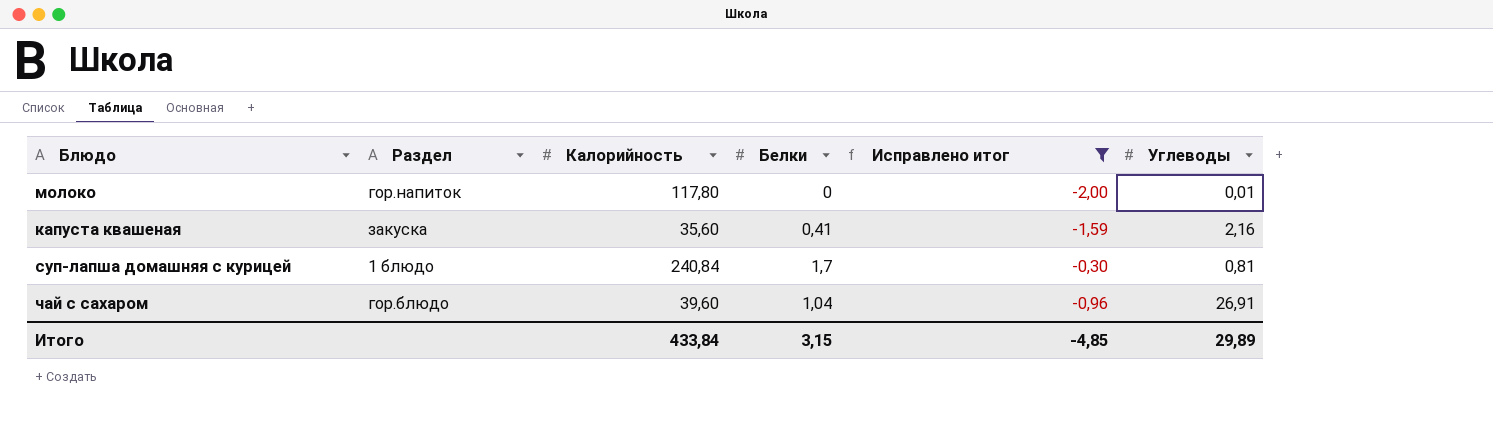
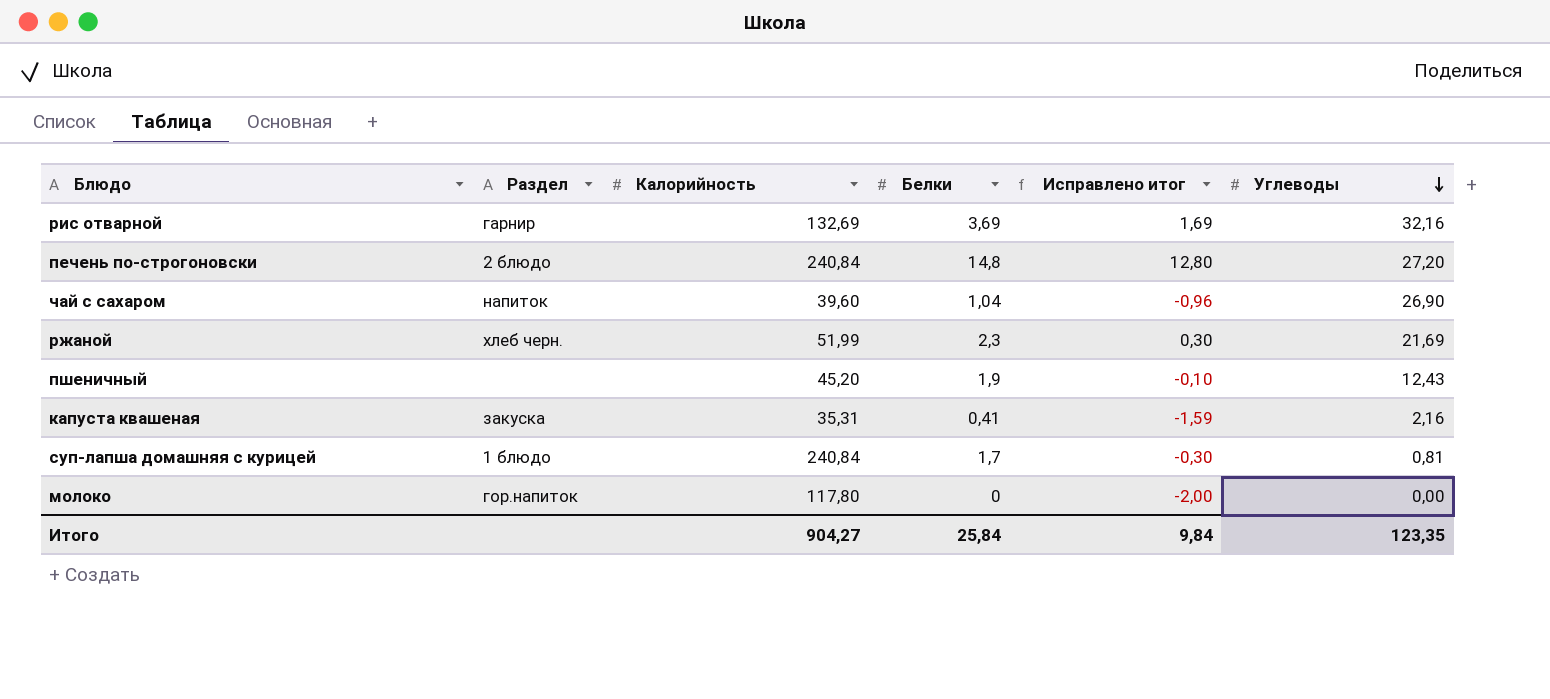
filter: Исправлено итог <= -0,30 -> none
row order: none -> Углеводы descending
чай с сахаром | Раздел: гор.блюдо -> напиток
чай с сахаром | Углеводы: 26,91 -> 26,90
капуста квашеная | Калорийность: 35,60 -> 35,31
молоко | Углеводы: 0,01 -> 0,00
Итого | Калорийность: 433,84 -> 904,27
Итого | Белки: 3,15 -> 25,84
Итого | Исправлено итог: -4,85 -> 9,84
Итого | Углеводы: 29,89 -> 123,35

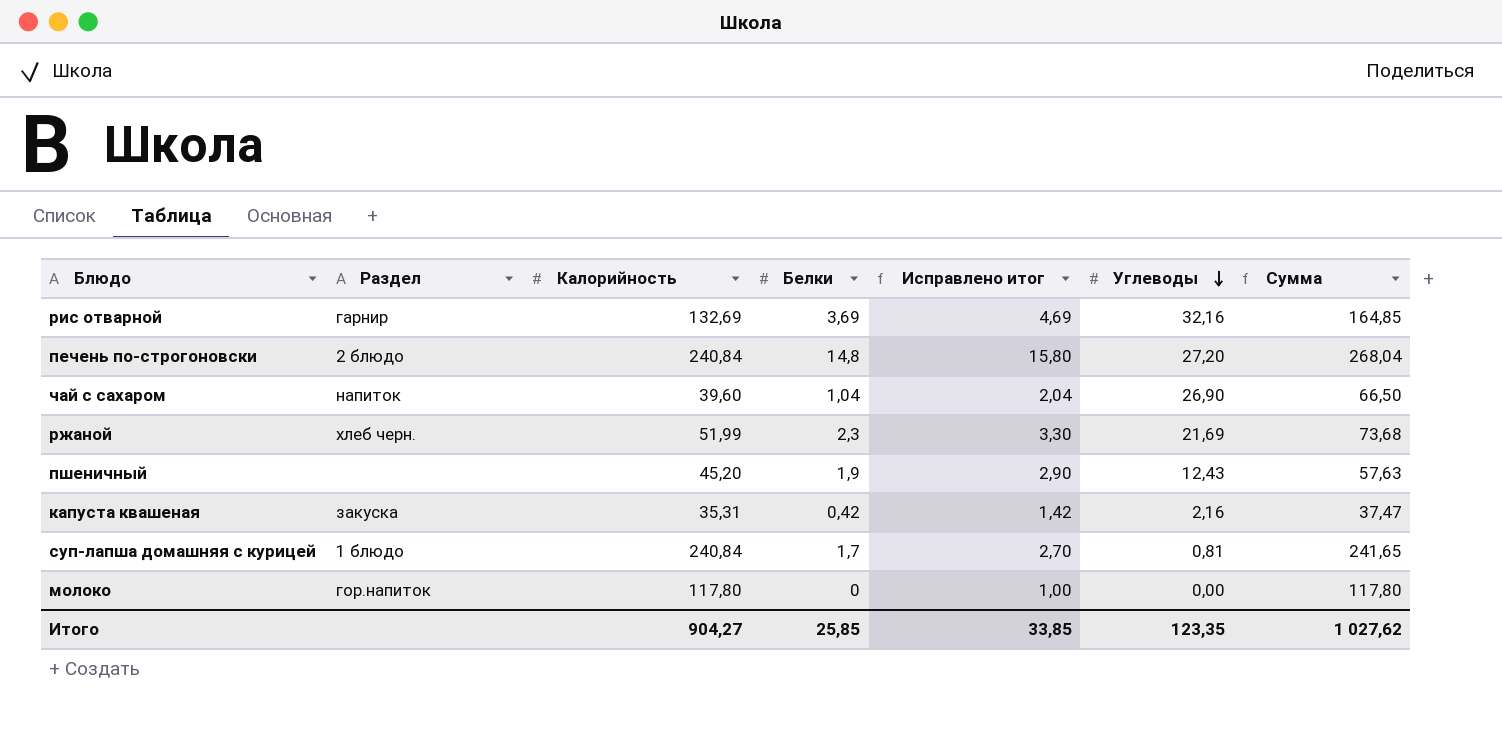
column Исправлено итог | formula: [Белки] - 2 -> [Белки] + 1
column Сумма | formula: none -> [Калорийность] + [Углеводы]
капуста квашеная | Белки: 0,41 -> 0,42
Итого | Белки: 25,84 -> 25,85
Итого | Исправлено итог: 9,84 -> 33,85

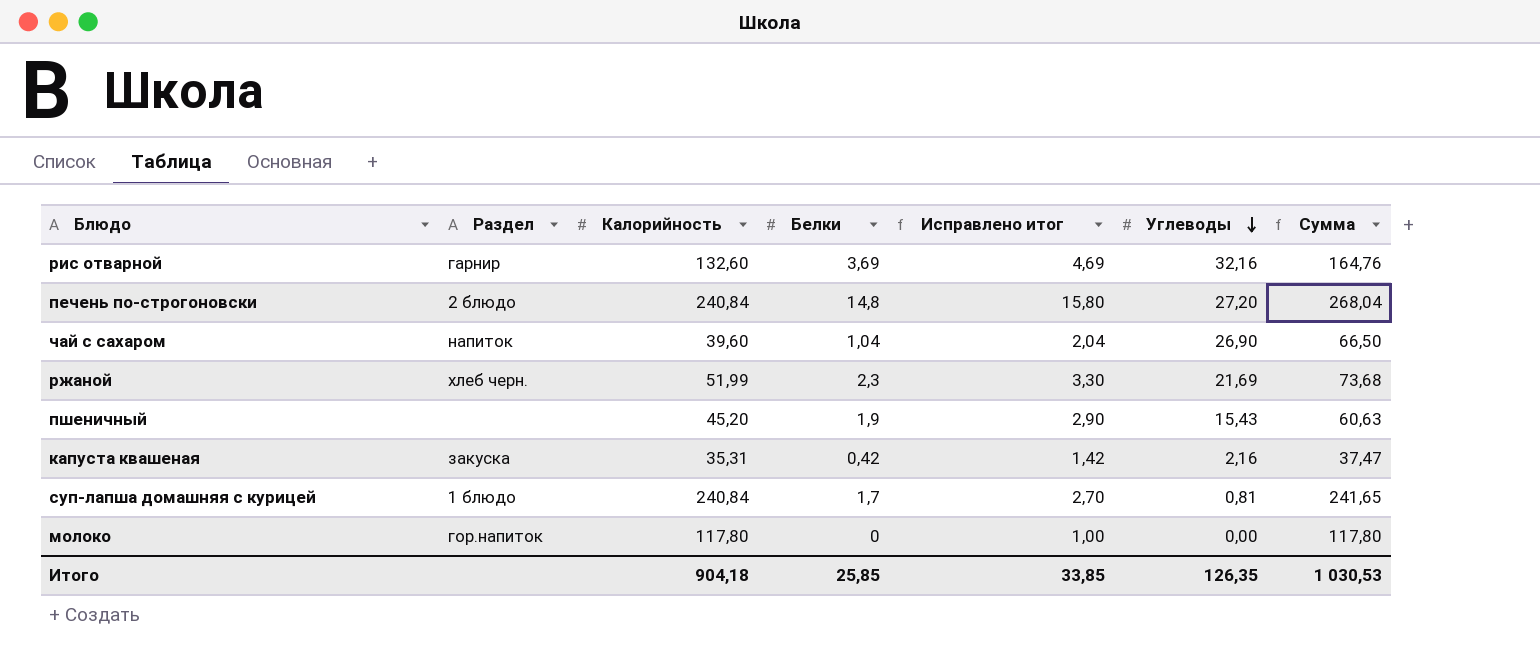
рис отварной | Калорийность: 132,69 -> 132,60
рис отварной | Сумма: 164,85 -> 164,76
пшеничный | Углеводы: 12,43 -> 15,43
пшеничный | Сумма: 57,63 -> 60,63
Итого | Калорийность: 904,27 -> 904,18
Итого | Углеводы: 123,35 -> 126,35
Итого | Сумма: 1 027,62 -> 1 030,53

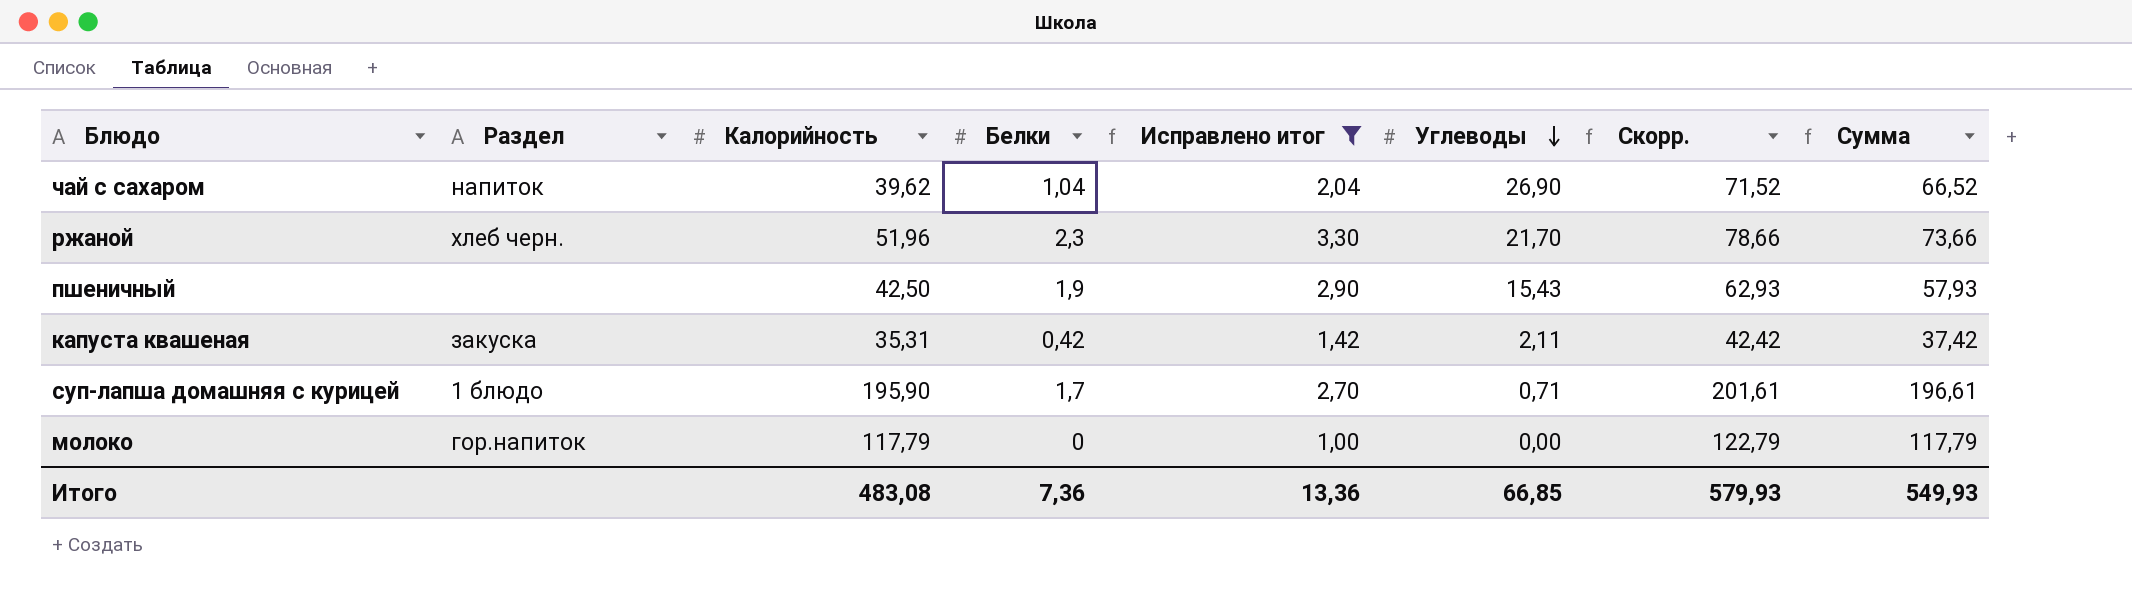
filter: none -> Исправлено итог <= 3,30
column Скорр. | formula: none -> [Сумма] + 5
чай с сахаром | Калорийность: 39,60 -> 39,62
чай с сахаром | Сумма: 66,50 -> 66,52
ржаной | Калорийность: 51,99 -> 51,96
ржаной | Углеводы: 21,69 -> 21,70
ржаной | Сумма: 73,68 -> 73,66
пшеничный | Калорийность: 45,20 -> 42,50
пшеничный | Сумма: 60,63 -> 57,93
капуста квашеная | Углеводы: 2,16 -> 2,11
капуста квашеная | Сумма: 37,47 -> 37,42
суп-лапша домашняя с курицей | Калорийность: 240,84 -> 195,90
суп-лапша домашняя с курицей | Углеводы: 0,81 -> 0,71
суп-лапша домашняя с курицей | Сумма: 241,65 -> 196,61
молоко | Калорийность: 117,80 -> 117,79
молоко | Сумма: 117,80 -> 117,79
Итого | Калорийность: 904,18 -> 483,08
Итого | Белки: 25,85 -> 7,36
Итого | Исправлено итог: 33,85 -> 13,36
Итого | Углеводы: 126,35 -> 66,85
Итого | Сумма: 1 030,53 -> 549,93

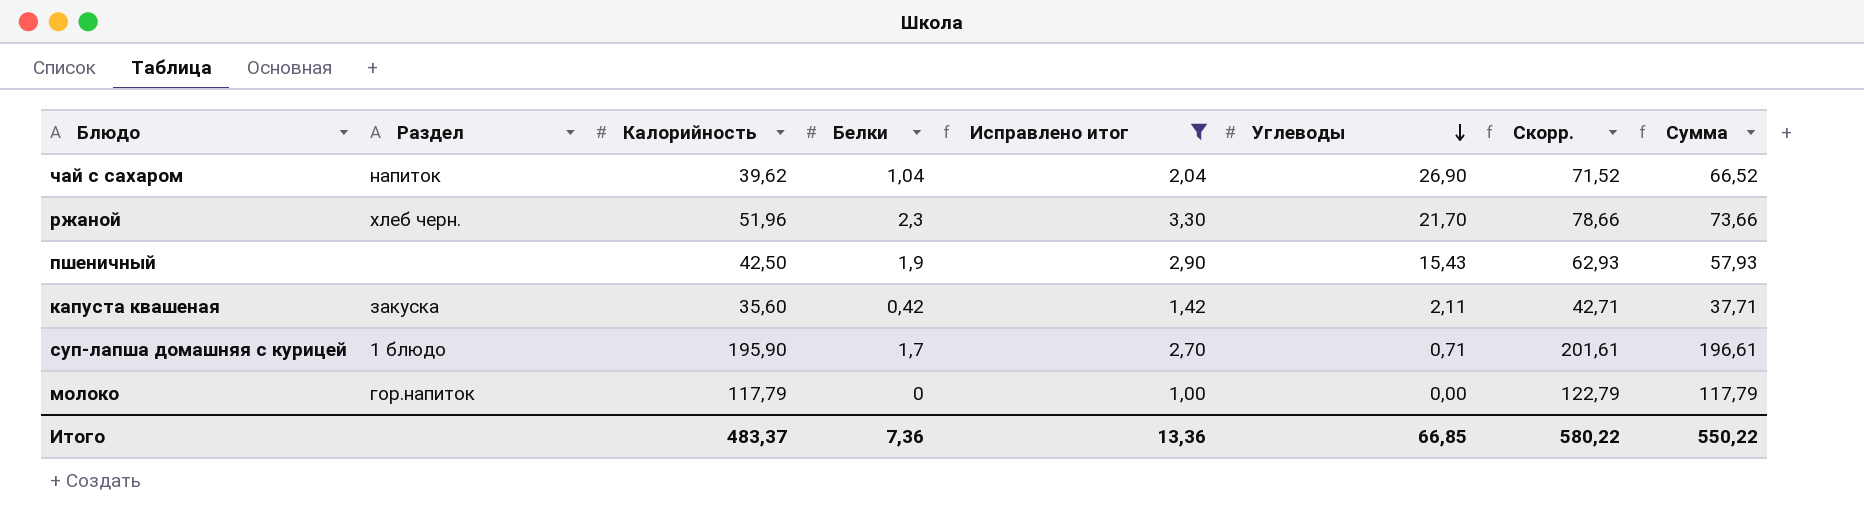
капуста квашеная | Калорийность: 35,31 -> 35,60
капуста квашеная | Скорр.: 42,42 -> 42,71
капуста квашеная | Сумма: 37,42 -> 37,71
Итого | Калорийность: 483,08 -> 483,37
Итого | Скорр.: 579,93 -> 580,22
Итого | Сумма: 549,93 -> 550,22

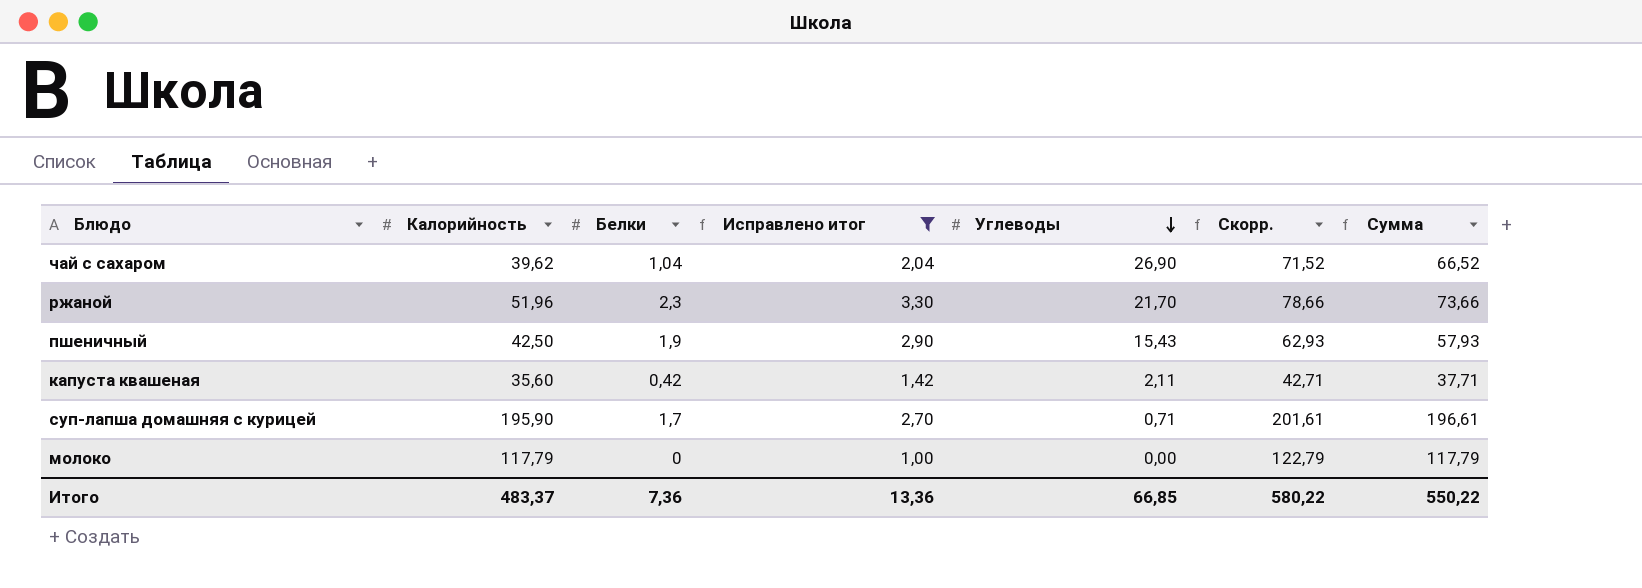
column Раздел | position: 2 -> none

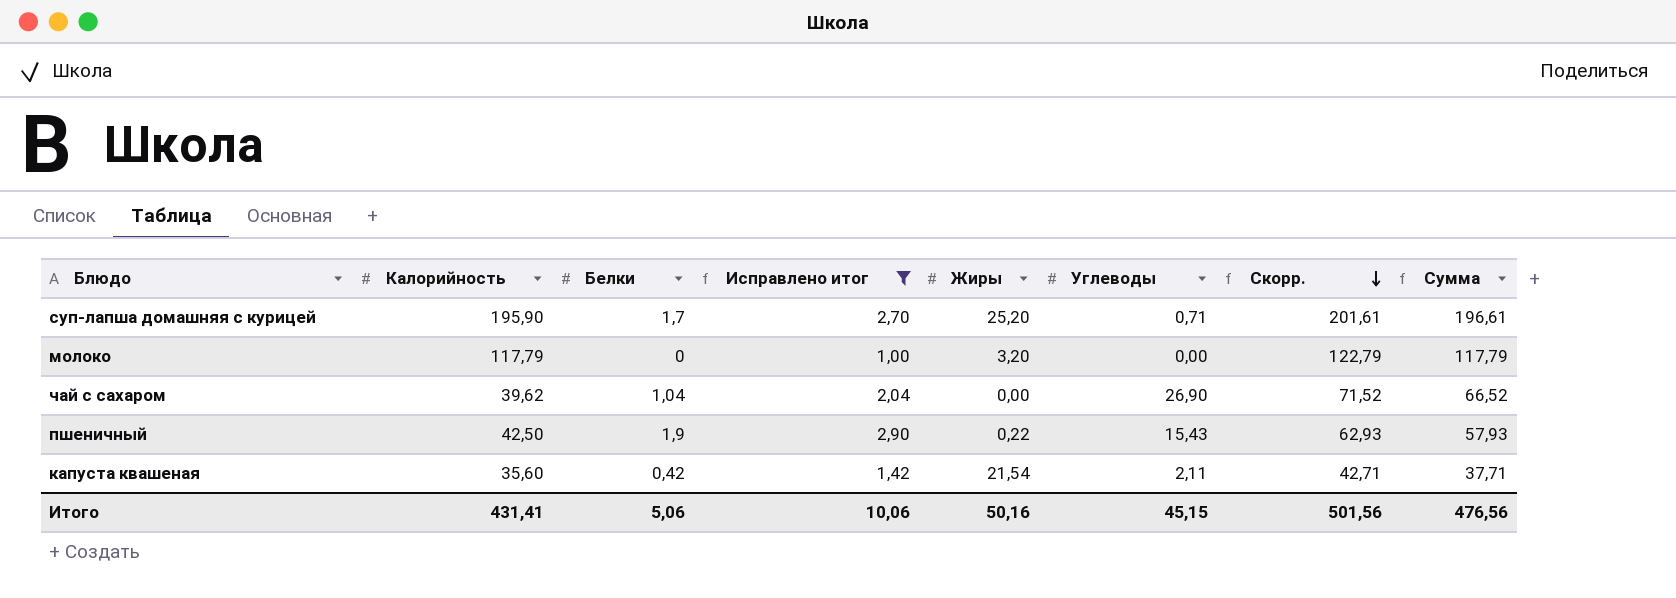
row order: Углеводы descending -> Скорр. descending
column Жиры | position: none -> 5
row ржаной: 51,96 | 2,3 | 3,30 | 21,70 | 78,66 | 73,66 -> none
Итого | Калорийность: 483,37 -> 431,41
Итого | Белки: 7,36 -> 5,06
Итого | Исправлено итог: 13,36 -> 10,06
Итого | Углеводы: 66,85 -> 45,15
Итого | Скорр.: 580,22 -> 501,56
Итого | Сумма: 550,22 -> 476,56

